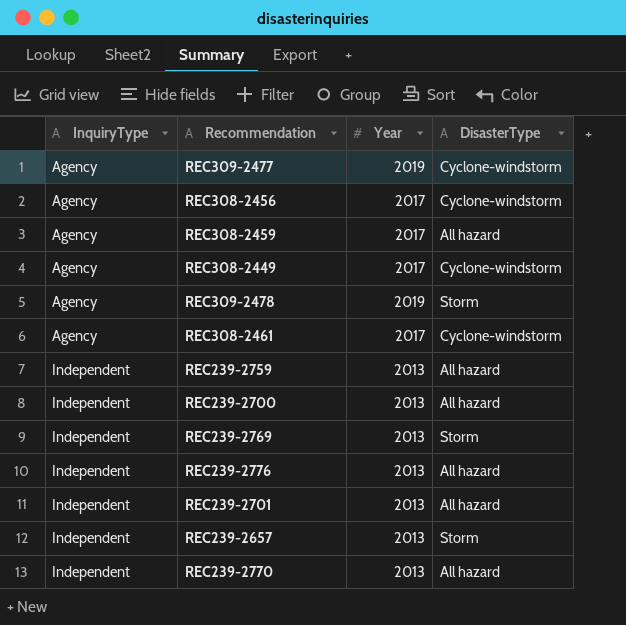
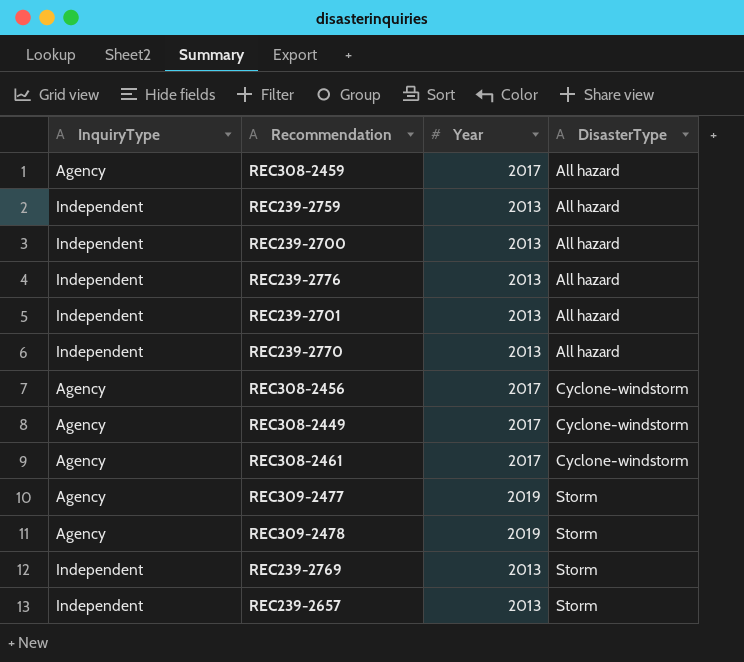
row order: InquiryType ascending -> DisasterType ascending
REC309-2477 | DisasterType: Cyclone-windstorm -> Storm

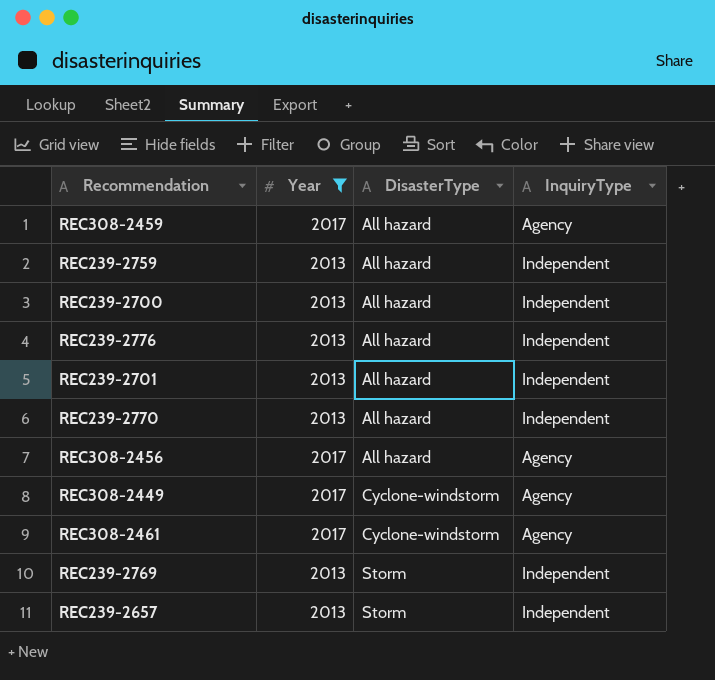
filter: none -> Year != 2019
column InquiryType | position: 1 -> 4
REC308-2456 | DisasterType: Cyclone-windstorm -> All hazard

